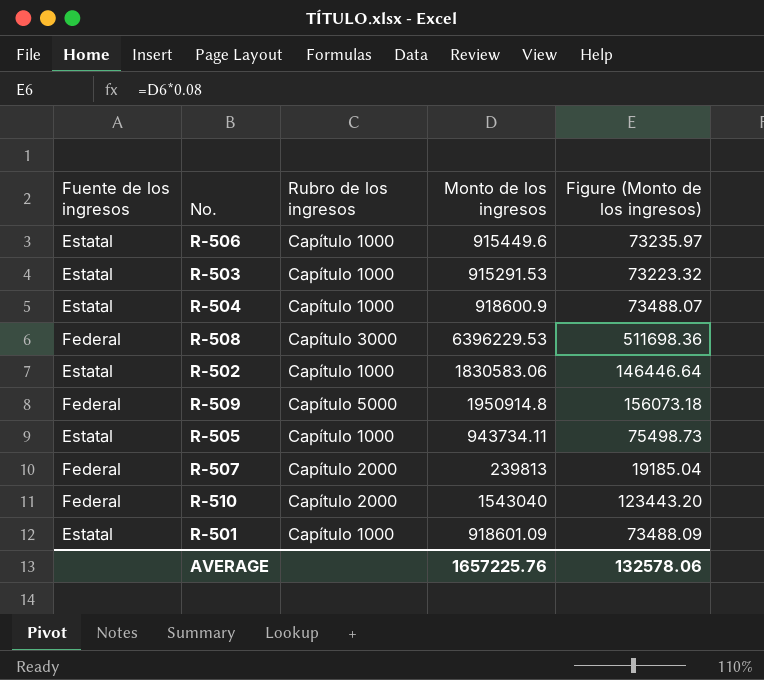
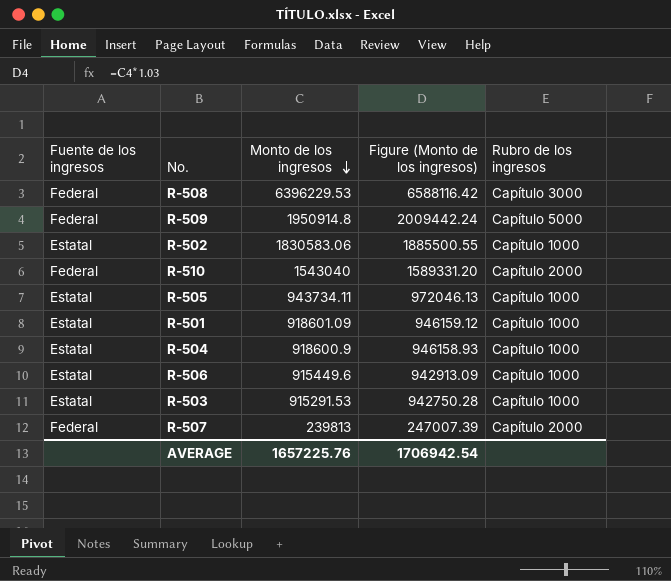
row order: none -> Monto de los ingresos descending
column Figure (Monto de los ingresos) | formula: [Monto de los ingresos] * 0.08 -> [Monto de los ingresos] * 1.03
column Rubro de los ingresos | position: 3 -> 5
AVERAGE | Figure (Monto de los ingresos): 132578.06 -> 1706942.54

